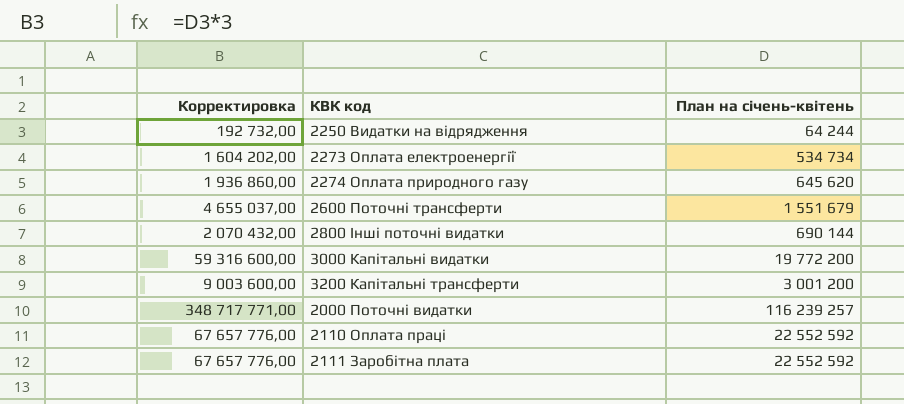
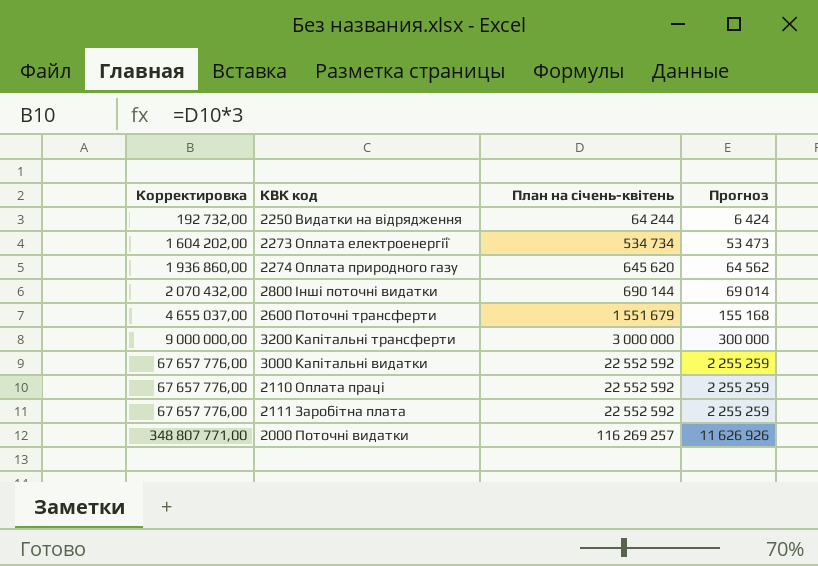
row order: none -> Корректировка ascending
column Прогноз | formula: none -> [План на січень-квітень] * 0,1
3200 Капітальні трансферти | Корректировка: 9 003 600,00 -> 9 000 000,00
3200 Капітальні трансферти | План на січень-квітень: 3 001 200 -> 3 000 000
3000 Капітальні видатки | Корректировка: 59 316 600,00 -> 67 657 776,00
3000 Капітальні видатки | План на січень-квітень: 19 772 200 -> 22 552 592
2000 Поточні видатки | Корректировка: 348 717 771,00 -> 348 807 771,00
2000 Поточні видатки | План на січень-квітень: 116 239 257 -> 116 269 257

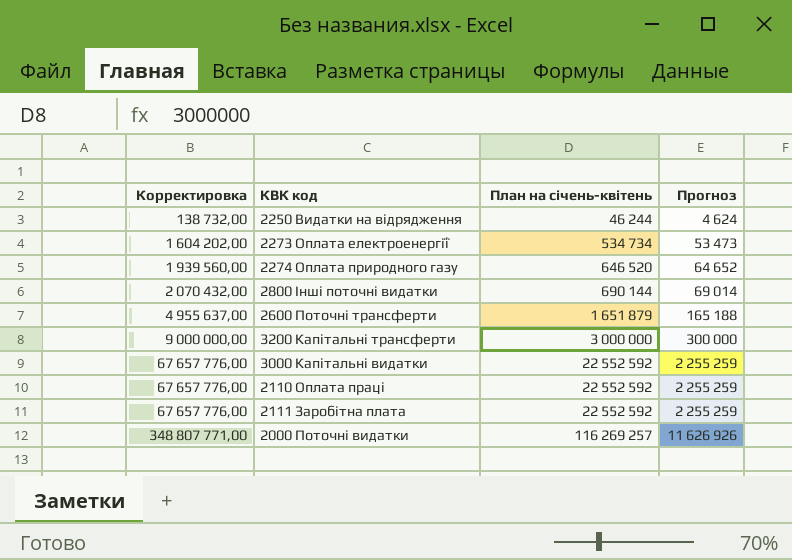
2250 Видатки на відрядження | Корректировка: 192 732,00 -> 138 732,00
2250 Видатки на відрядження | План на січень-квітень: 64 244 -> 46 244
2250 Видатки на відрядження | Прогноз: 6 424 -> 4 624
2274 Оплата природного газу | Корректировка: 1 936 860,00 -> 1 939 560,00
2274 Оплата природного газу | План на січень-квітень: 645 620 -> 646 520
2274 Оплата природного газу | Прогноз: 64 562 -> 64 652
2600 Поточні трансферти | Корректировка: 4 655 037,00 -> 4 955 637,00
2600 Поточні трансферти | План на січень-квітень: 1 551 679 -> 1 651 879
2600 Поточні трансферти | Прогноз: 155 168 -> 165 188

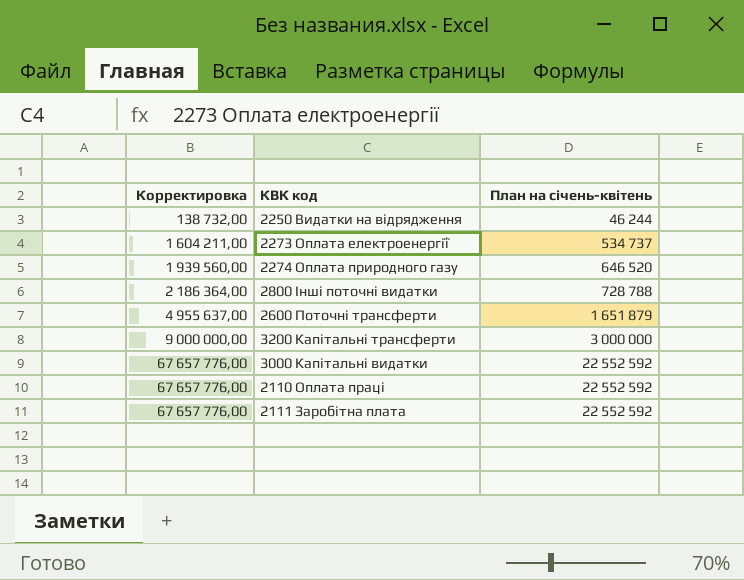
column Прогноз | formula: [План на січень-квітень] * 0,1 -> none
row 2000 Поточні видатки: 348 807 771,00 | 116 269 257 | 11 626 926 -> none
2273 Оплата електроенергії | Корректировка: 1 604 202,00 -> 1 604 211,00
2273 Оплата електроенергії | План на січень-квітень: 534 734 -> 534 737
2800 Інші поточні видатки | Корректировка: 2 070 432,00 -> 2 186 364,00
2800 Інші поточні видатки | План на січень-квітень: 690 144 -> 728 788

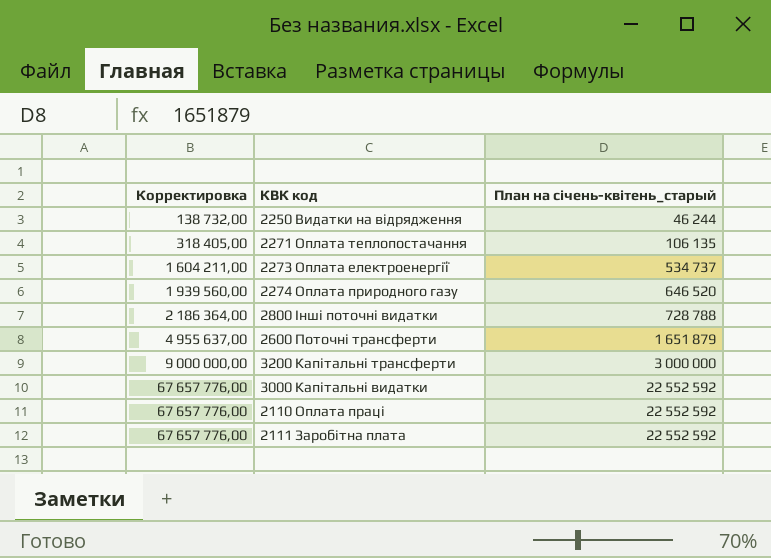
column name: План на січень-квітень -> План на січень-квітень_старый
row 2271 Оплата теплопостачання: none -> 318 405,00 | 106 135

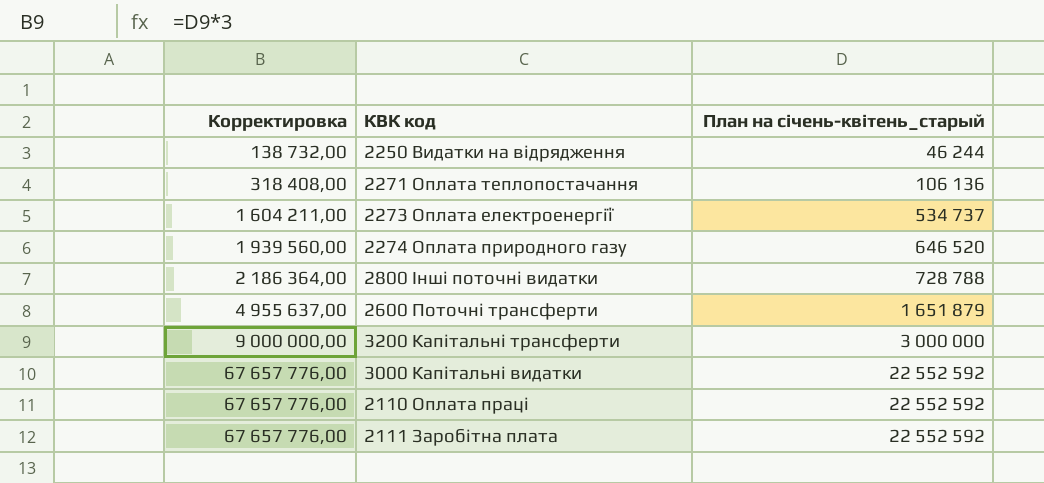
2271 Оплата теплопостачання | Корректировка: 318 405,00 -> 318 408,00
2271 Оплата теплопостачання | План на січень-квітень_старый: 106 135 -> 106 136

